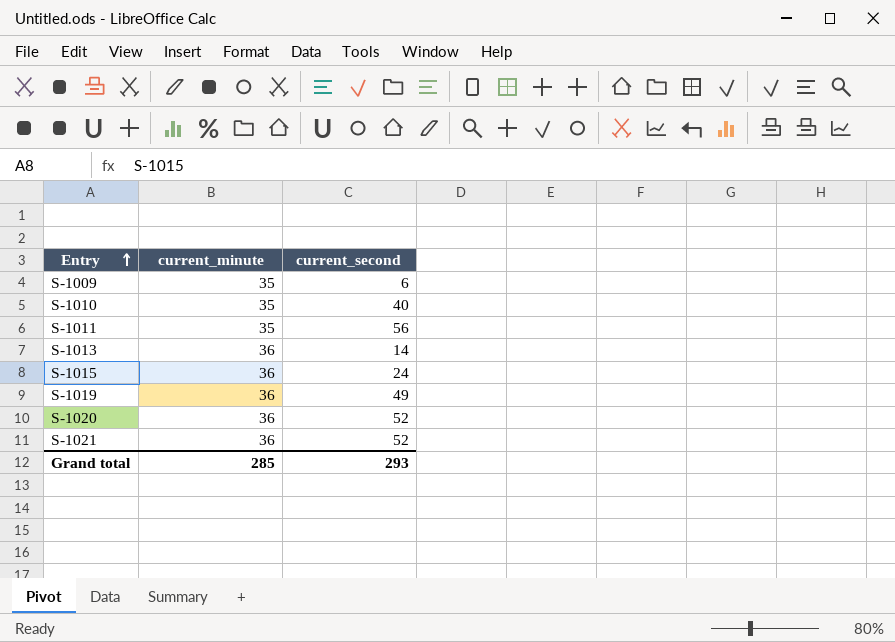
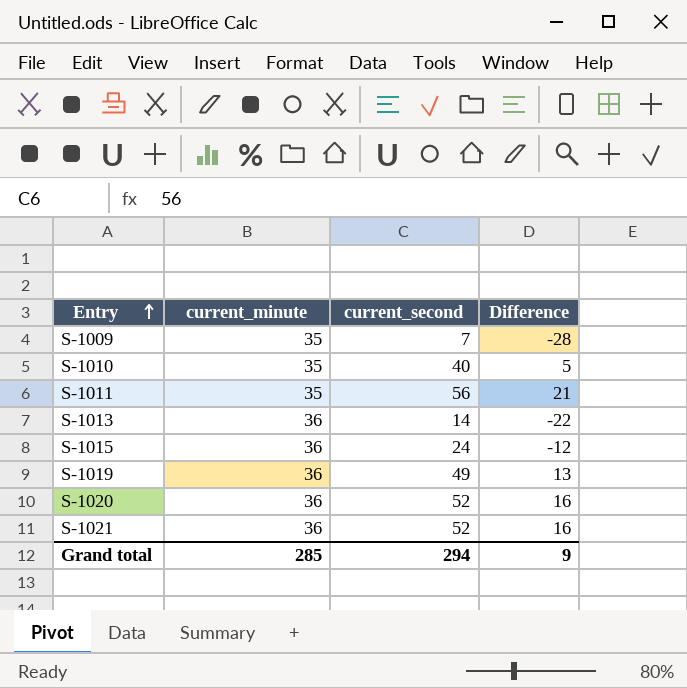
column Difference | formula: none -> [current_second] - [current_minute]
S-1009 | current_second: 6 -> 7
Grand total | current_second: 293 -> 294

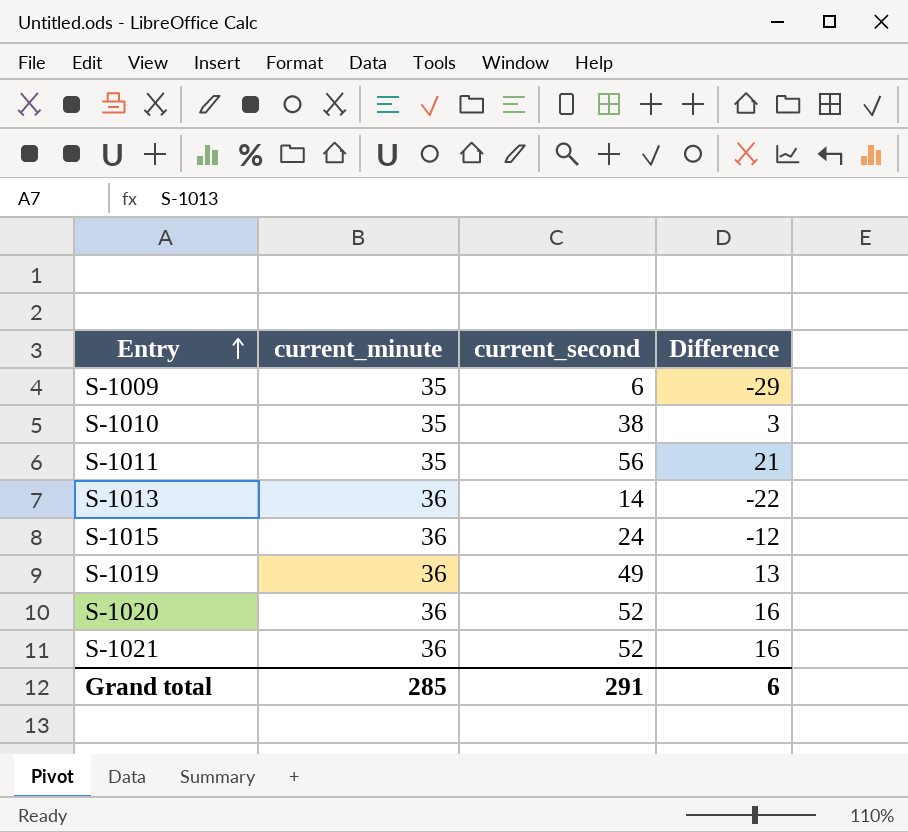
S-1009 | current_second: 7 -> 6
S-1009 | Difference: -28 -> -29
S-1010 | current_second: 40 -> 38
S-1010 | Difference: 5 -> 3
Grand total | current_second: 294 -> 291
Grand total | Difference: 9 -> 6

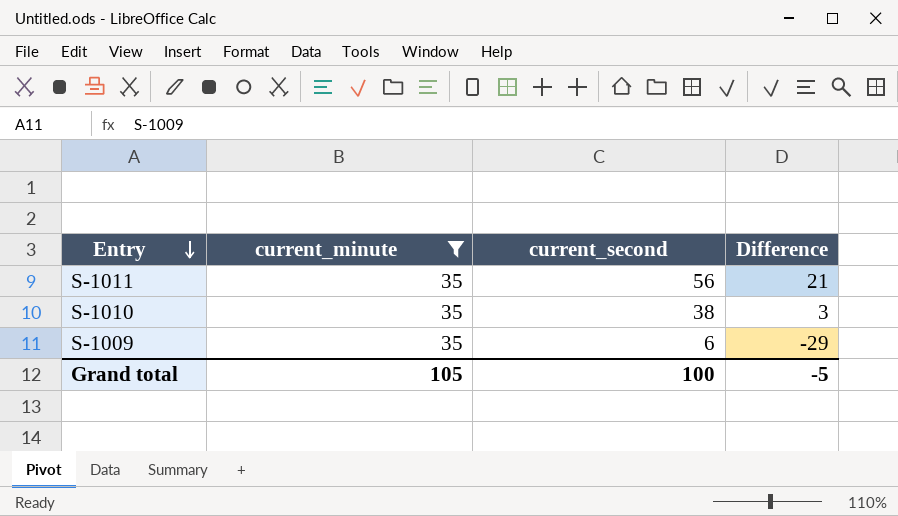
filter: none -> current_minute = 35
row order: Entry ascending -> Entry descending
Grand total | current_minute: 285 -> 105
Grand total | current_second: 291 -> 100
Grand total | Difference: 6 -> -5

